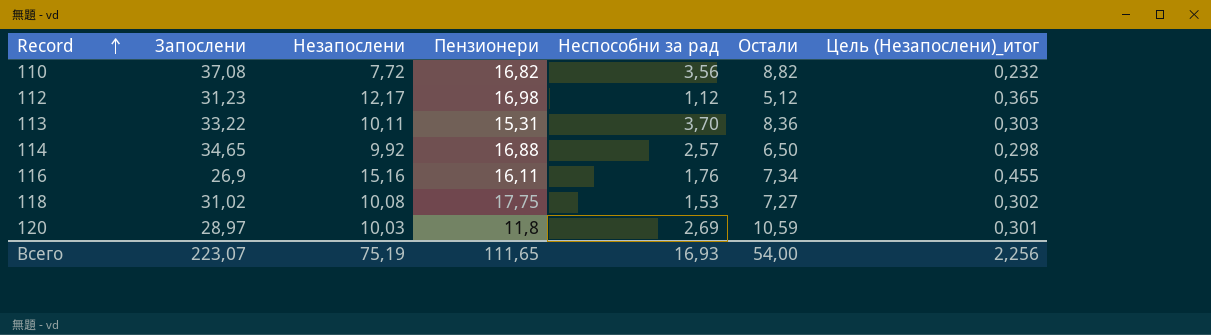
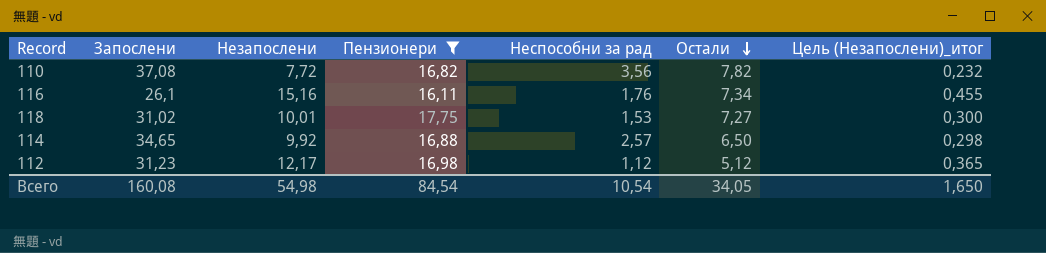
filter: none -> Пензионери >= 16,11
row order: Record ascending -> Остали descending
110 | Остали: 8,82 -> 7,82
116 | Запослени: 26,9 -> 26,1
118 | Незапослени: 10,08 -> 10,01
118 | Цель (Незапослени)_итог: 0,302 -> 0,300
Всего | Запослени: 223,07 -> 160,08
Всего | Незапослени: 75,19 -> 54,98
Всего | Пензионери: 111,65 -> 84,54
Всего | Неспособни за рад: 16,93 -> 10,54
Всего | Остали: 54,00 -> 34,05
Всего | Цель (Незапослени)_итог: 2,256 -> 1,650

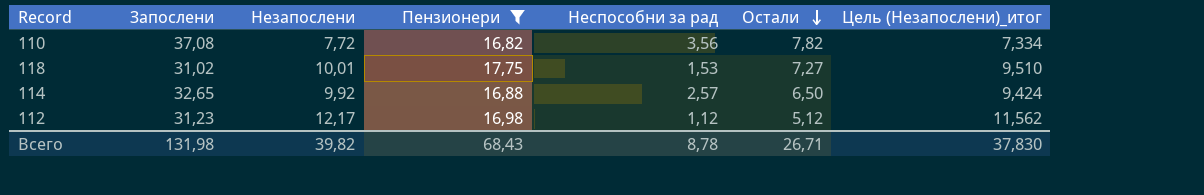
column Цель (Незапослени)_итог | formula: [Незапослени] * 0,03 -> [Незапослени] * 0,95
row 116: 26,1 | 15,16 | 16,11 | 1,76 | 7,34 | 0,455 -> none
114 | Запослени: 34,65 -> 32,65
Всего | Запослени: 160,08 -> 131,98
Всего | Незапослени: 54,98 -> 39,82
Всего | Пензионери: 84,54 -> 68,43
Всего | Неспособни за рад: 10,54 -> 8,78
Всего | Остали: 34,05 -> 26,71
Всего | Цель (Незапослени)_итог: 1,650 -> 37,830

